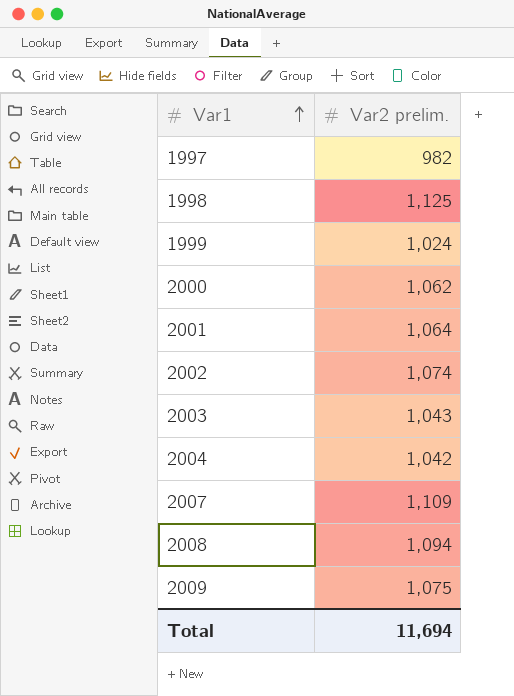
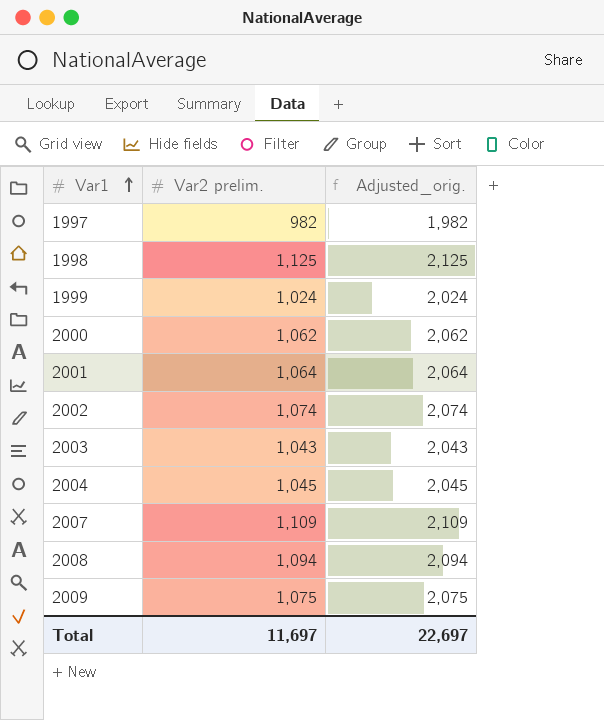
column Adjusted_orig. | formula: none -> [Var2 prelim.] + 1000
2004 | Var2 prelim.: 1,042 -> 1,045
Total | Var2 prelim.: 11,694 -> 11,697

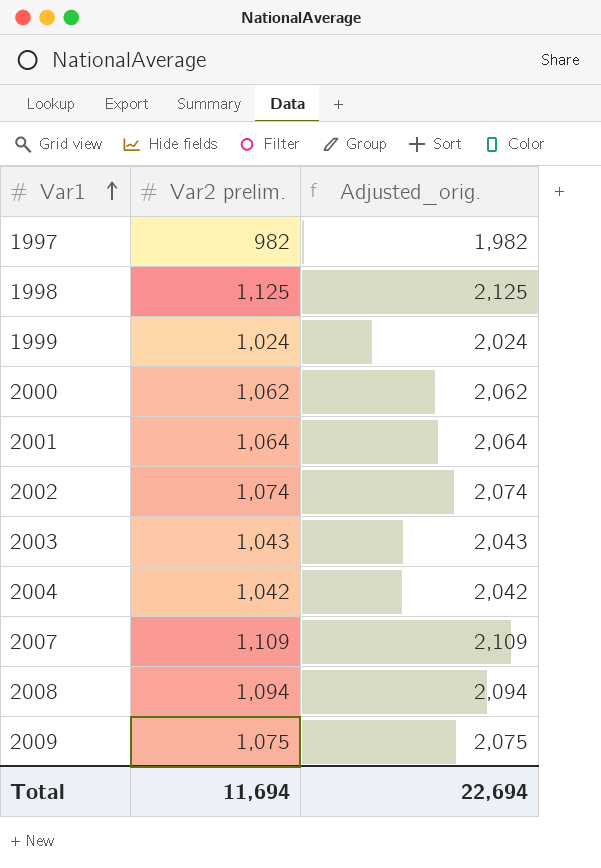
2004 | Var2 prelim.: 1,045 -> 1,042
2004 | Adjusted_orig.: 2,045 -> 2,042
Total | Var2 prelim.: 11,697 -> 11,694
Total | Adjusted_orig.: 22,697 -> 22,694

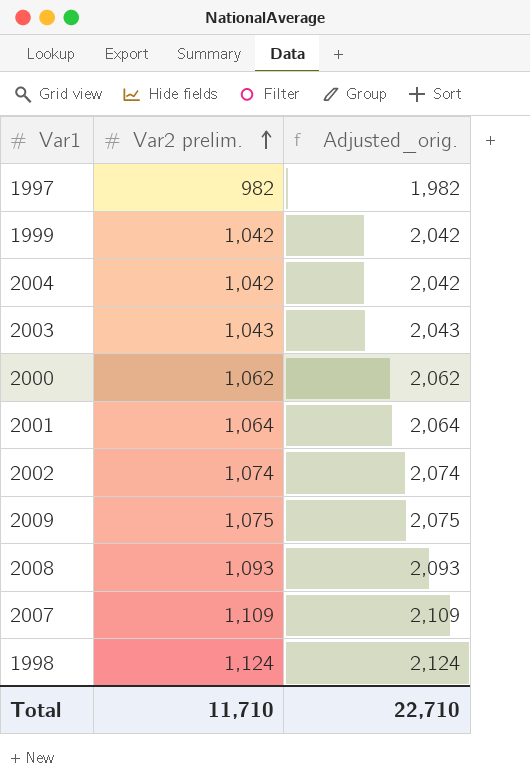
row order: Var1 ascending -> Var2 prelim. ascending
1999 | Var2 prelim.: 1,024 -> 1,042
1999 | Adjusted_orig.: 2,024 -> 2,042
2008 | Var2 prelim.: 1,094 -> 1,093
2008 | Adjusted_orig.: 2,094 -> 2,093
1998 | Var2 prelim.: 1,125 -> 1,124
1998 | Adjusted_orig.: 2,125 -> 2,124
Total | Var2 prelim.: 11,694 -> 11,710
Total | Adjusted_orig.: 22,694 -> 22,710

